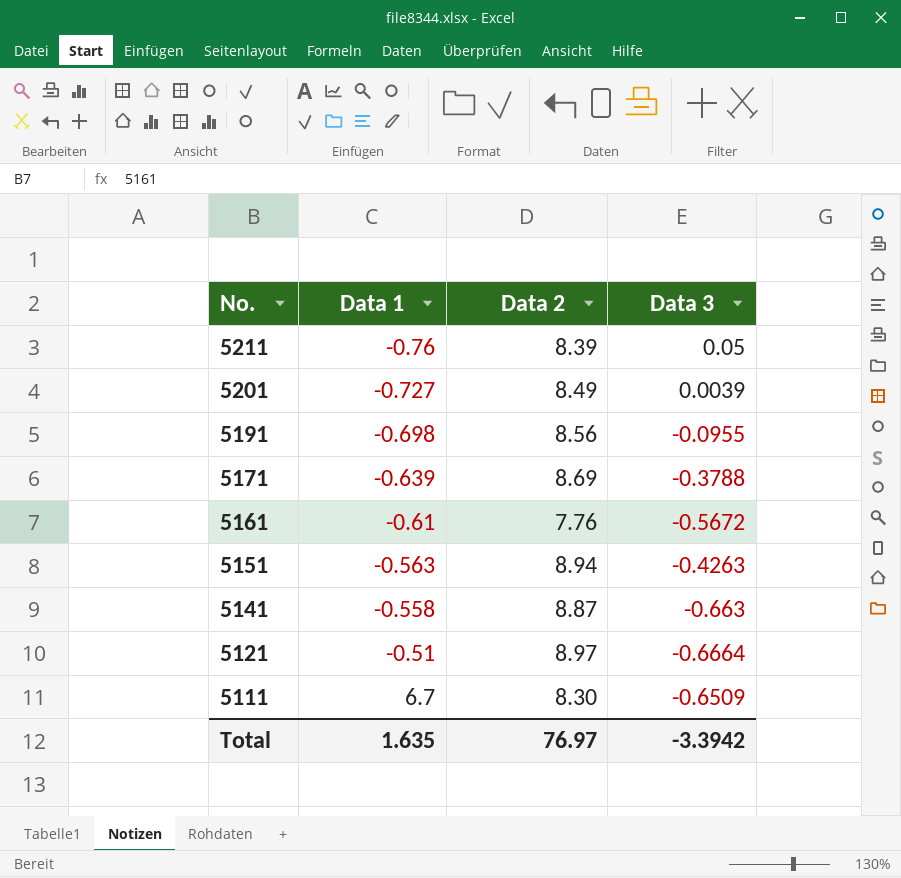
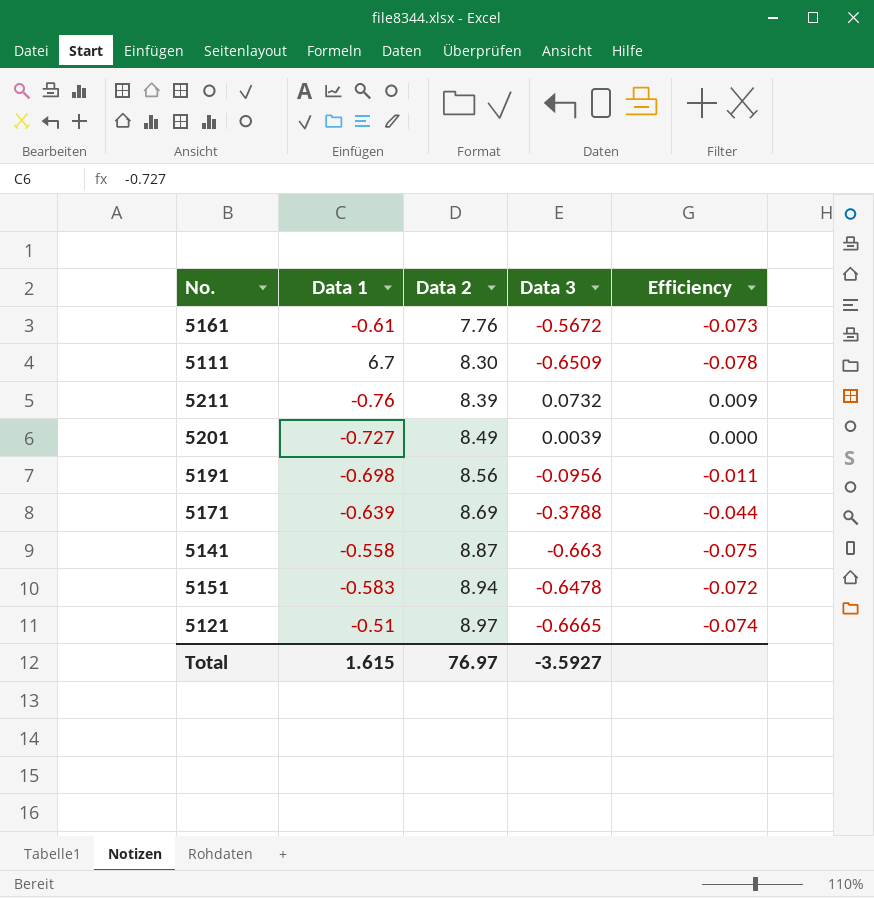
row order: No. descending -> Data 2 ascending
column Efficiency | formula: none -> [Data 3] / [Data 2]
5211 | Data 3: 0.05 -> 0.0732
5191 | Data 3: -0.0955 -> -0.0956
5151 | Data 1: -0.563 -> -0.583
5151 | Data 3: -0.4263 -> -0.6478
5121 | Data 3: -0.6664 -> -0.6665
Total | Data 1: 1.635 -> 1.615
Total | Data 3: -3.3942 -> -3.5927

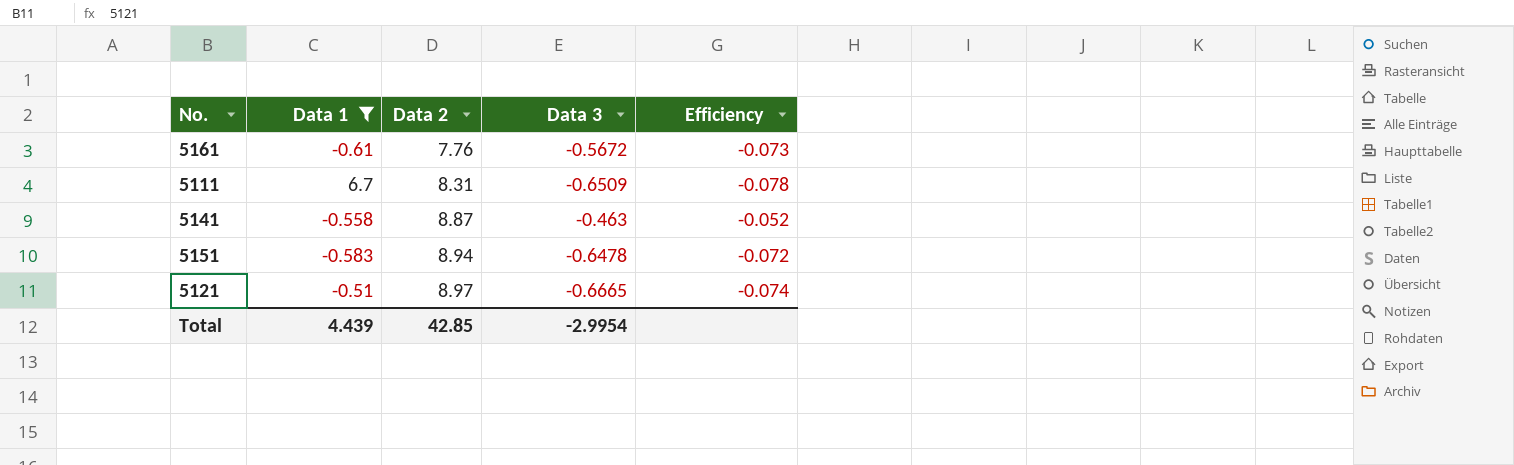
filter: none -> Data 1 >= -0.61
5111 | Data 2: 8.30 -> 8.31
5141 | Data 3: -0.663 -> -0.463
5141 | Efficiency: -0.075 -> -0.052
Total | Data 1: 1.615 -> 4.439
Total | Data 2: 76.97 -> 42.85
Total | Data 3: -3.5927 -> -2.9954

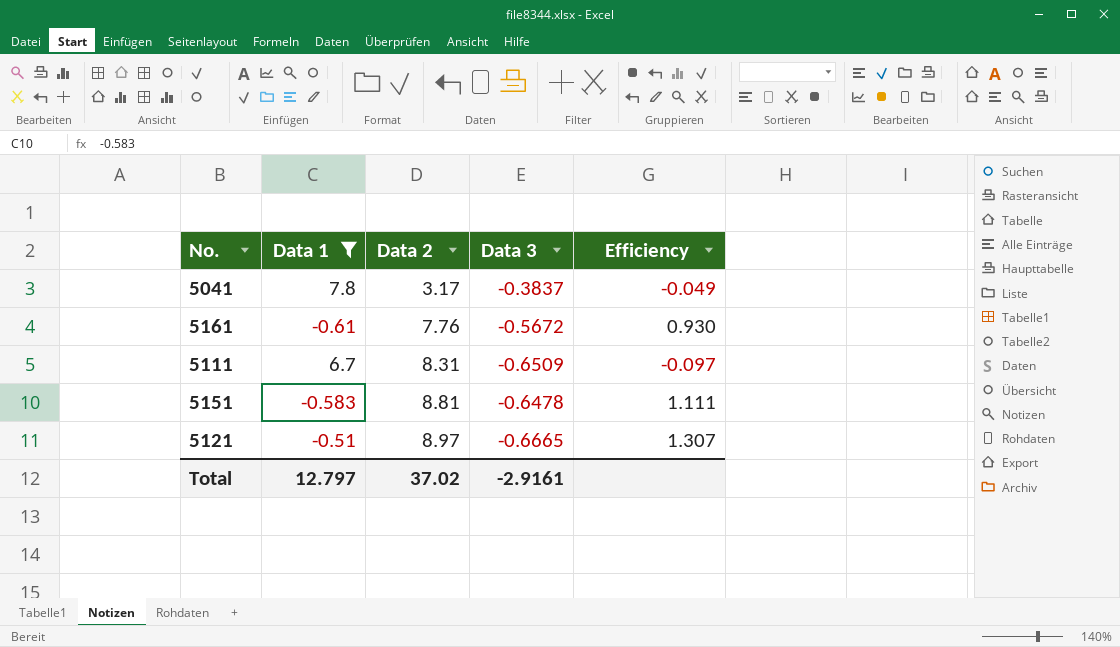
column Efficiency | formula: [Data 3] / [Data 2] -> [Data 3] / [Data 1]
row 5141: -0.558 | 8.87 | -0.463 | -0.052 -> none
row 5041: none -> 7.8 | 3.17 | -0.3837 | -0.049
5151 | Data 2: 8.94 -> 8.81
Total | Data 1: 4.439 -> 12.797
Total | Data 2: 42.85 -> 37.02
Total | Data 3: -2.9954 -> -2.9161

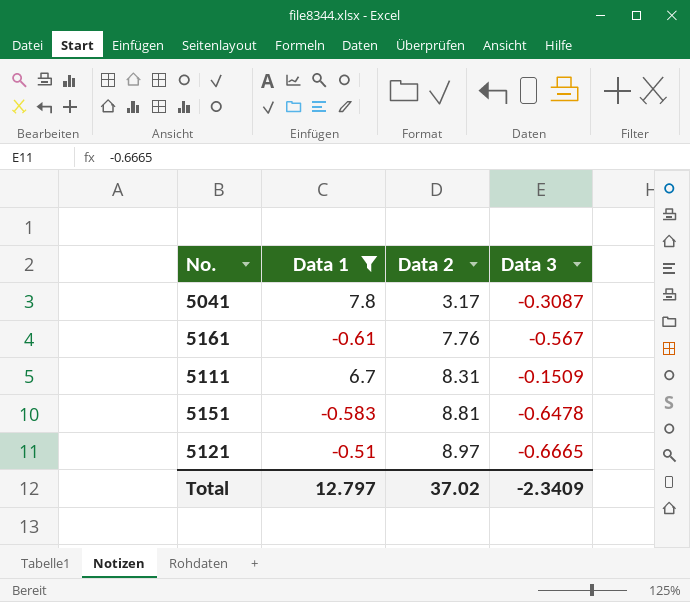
column Efficiency | formula: [Data 3] / [Data 1] -> none
5041 | Data 3: -0.3837 -> -0.3087
5161 | Data 3: -0.5672 -> -0.567
5111 | Data 3: -0.6509 -> -0.1509
Total | Data 3: -2.9161 -> -2.3409

